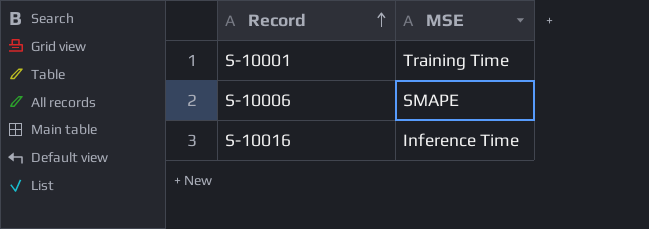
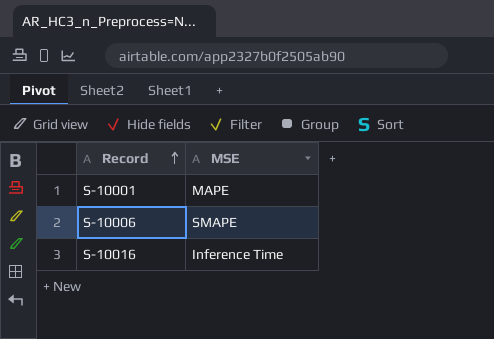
S-10001 | MSE: Training Time -> MAPE

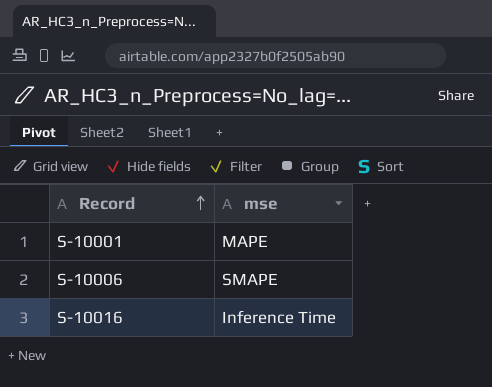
column name: MSE -> mse

